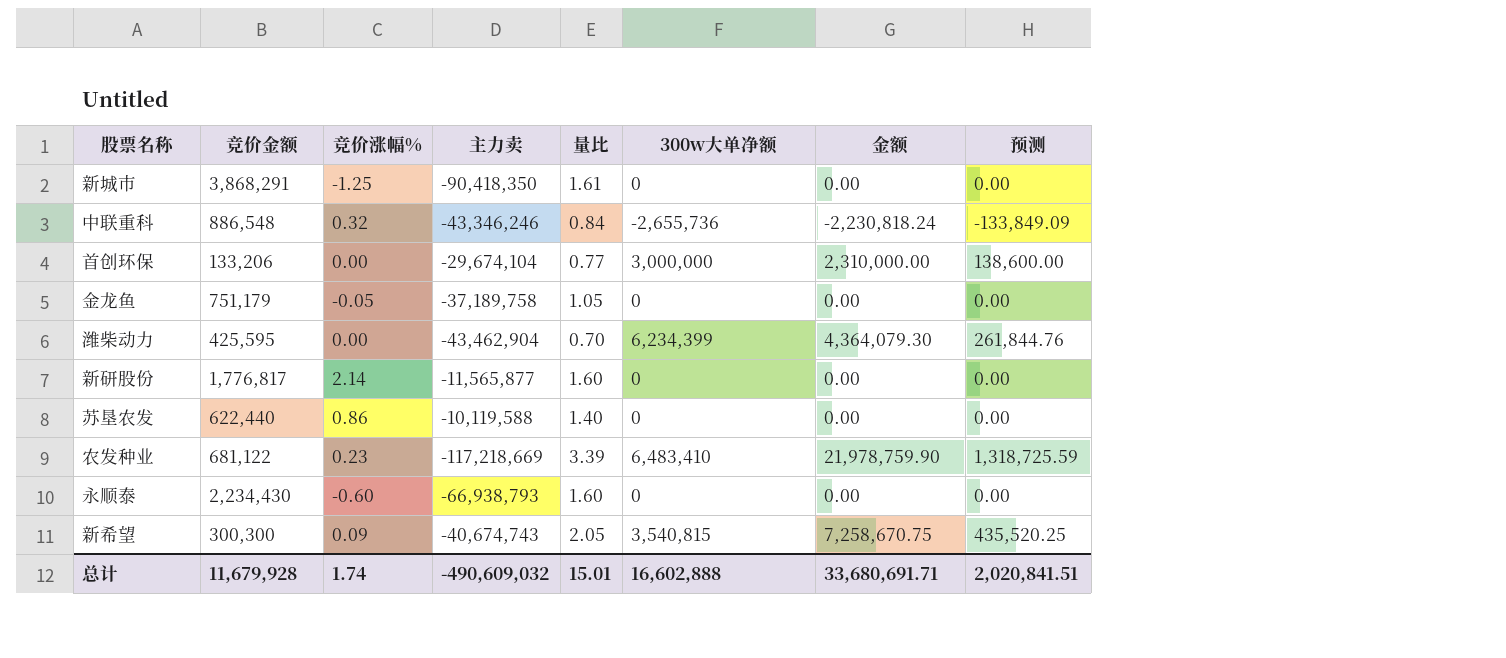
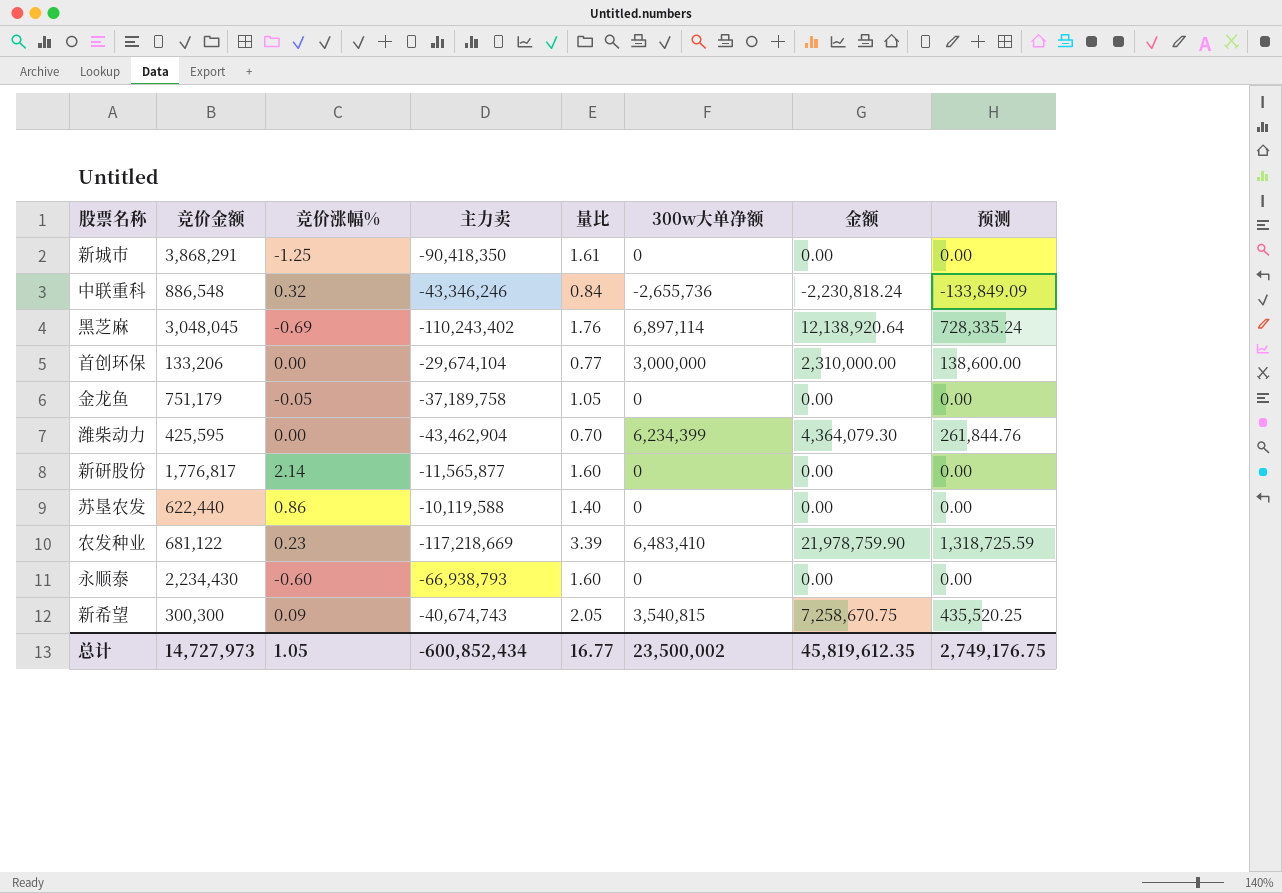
row 黑芝麻: none -> 3,048,045 | -0.69 | -110,243,402 | 1.76 | 6,897,114 | 12,138,920.64 | 728,335.24
总计 | 竞价金额: 11,679,928 -> 14,727,973
总计 | 竞价涨幅%: 1.74 -> 1.05
总计 | 主力卖: -490,609,032 -> -600,852,434
总计 | 量比: 15.01 -> 16.77
总计 | 300w大单净额: 16,602,888 -> 23,500,002
总计 | 金额: 33,680,691.71 -> 45,819,612.35
总计 | 预测: 2,020,841.51 -> 2,749,176.75

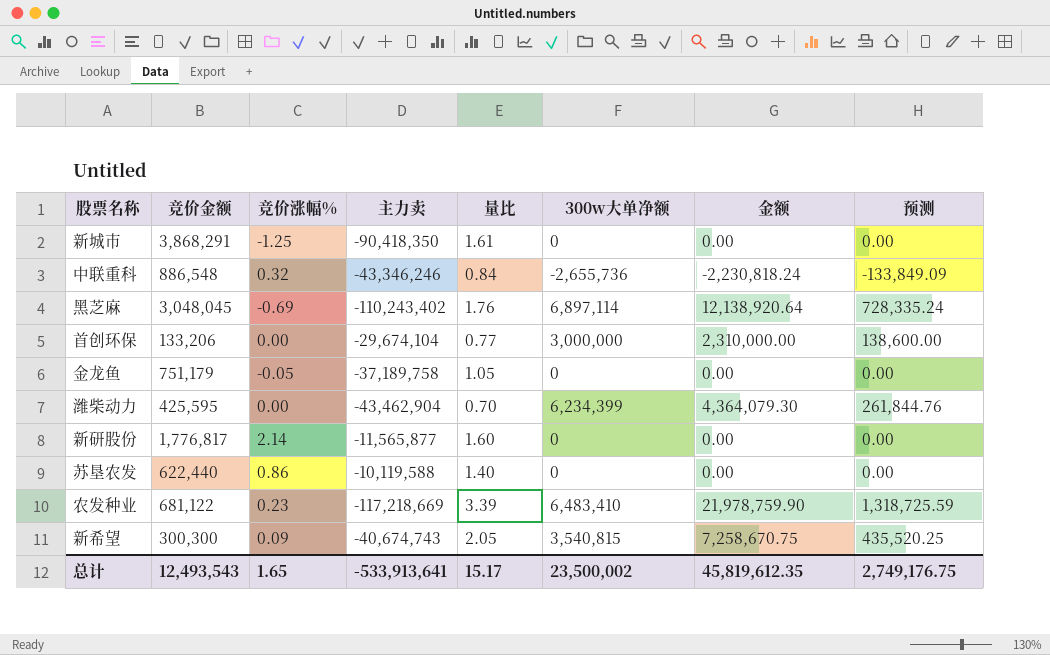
row 永顺泰: 2,234,430 | -0.60 | -66,938,793 | 1.60 | 0 | 0.00 | 0.00 -> none
总计 | 竞价金额: 14,727,973 -> 12,493,543
总计 | 竞价涨幅%: 1.05 -> 1.65
总计 | 主力卖: -600,852,434 -> -533,913,641
总计 | 量比: 16.77 -> 15.17

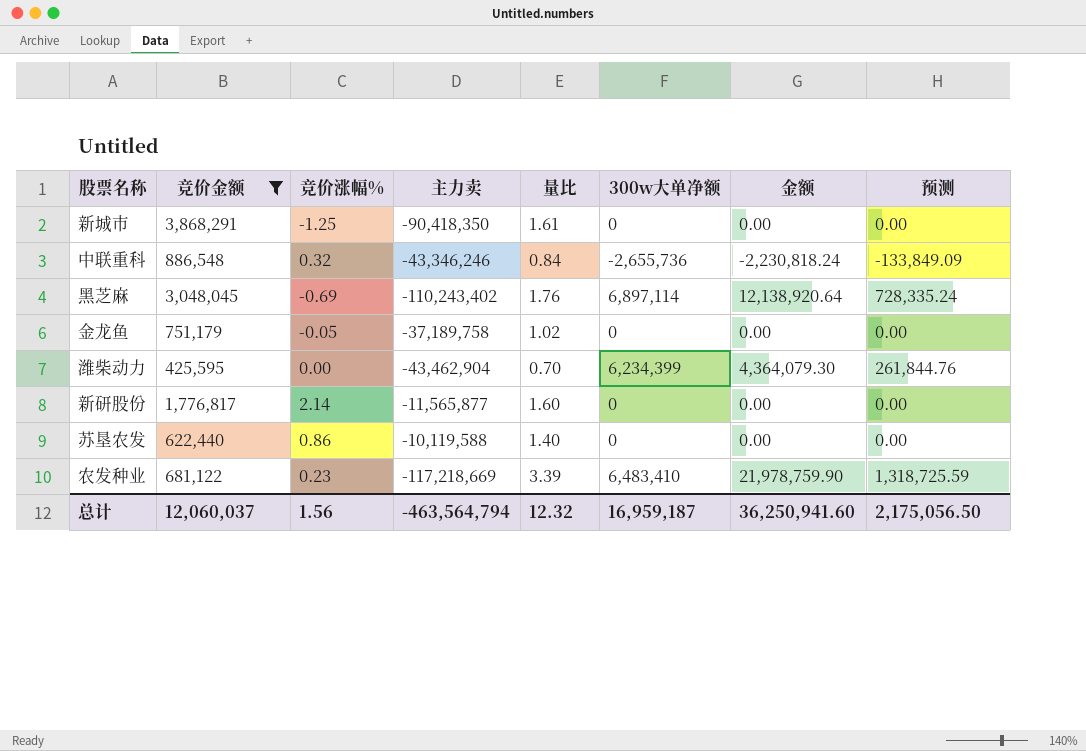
filter: none -> 竞价金额 >= 425,595
金龙鱼 | 量比: 1.05 -> 1.02
总计 | 竞价金额: 12,493,543 -> 12,060,037
总计 | 竞价涨幅%: 1.65 -> 1.56
总计 | 主力卖: -533,913,641 -> -463,564,794
总计 | 量比: 15.17 -> 12.32
总计 | 300w大单净额: 23,500,002 -> 16,959,187
总计 | 金额: 45,819,612.35 -> 36,250,941.60
总计 | 预测: 2,749,176.75 -> 2,175,056.50

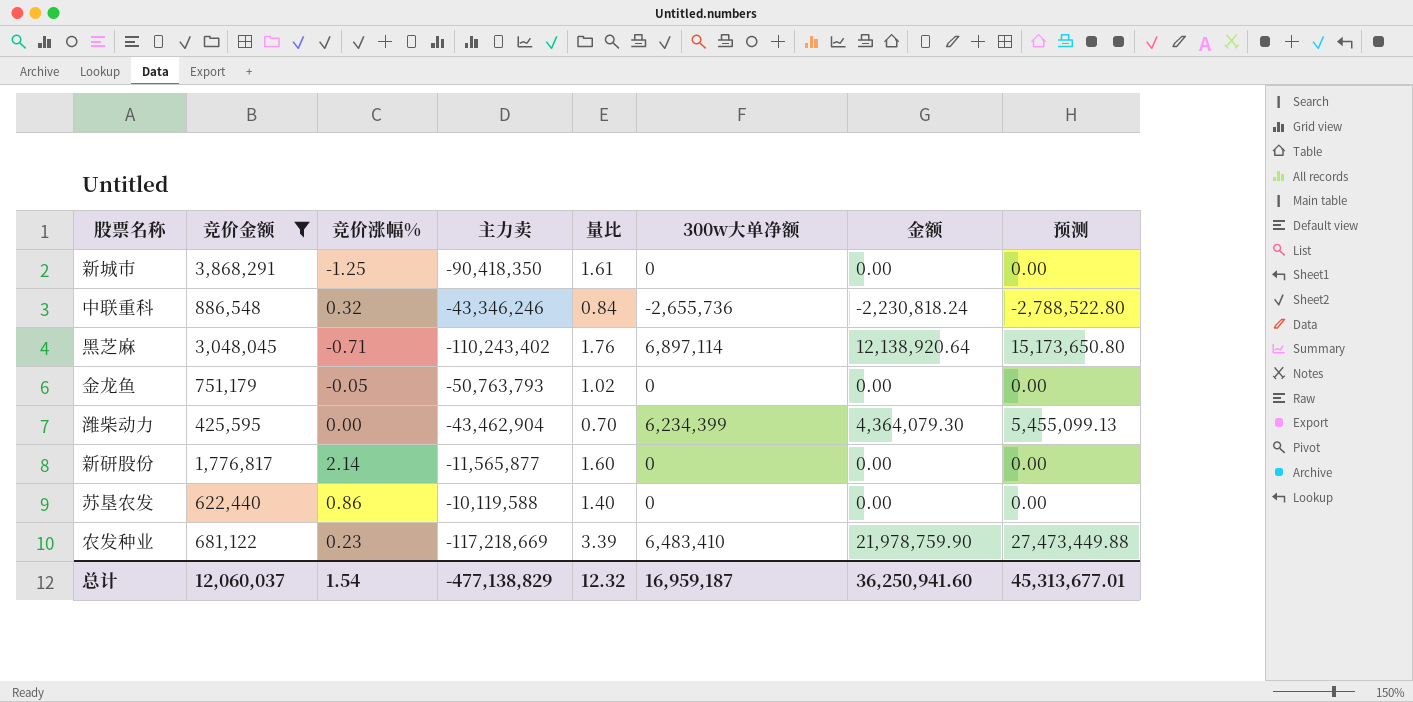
column 预测 | formula: [金额] * 0.06 -> [金额] * 1.25
黑芝麻 | 竞价涨幅%: -0.69 -> -0.71
金龙鱼 | 主力卖: -37,189,758 -> -50,763,793
总计 | 竞价涨幅%: 1.56 -> 1.54
总计 | 主力卖: -463,564,794 -> -477,138,829
总计 | 预测: 2,175,056.50 -> 45,313,677.01

